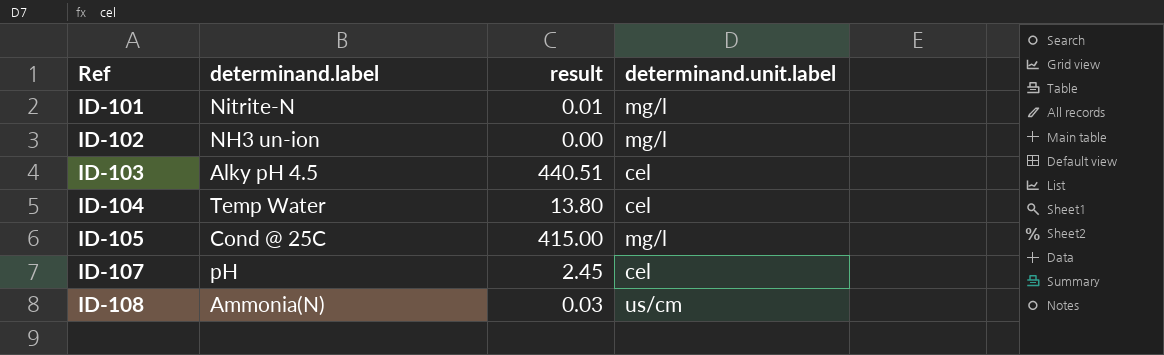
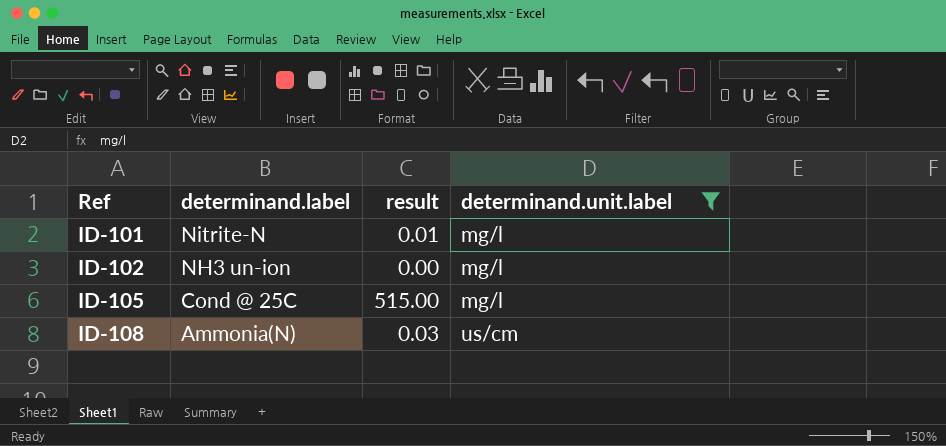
filter: none -> determinand.unit.label != cel
ID-105 | result: 415.00 -> 515.00

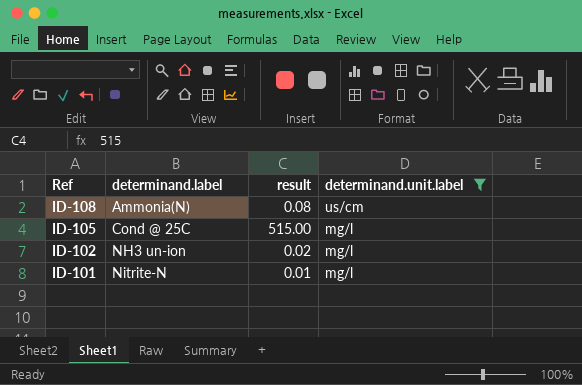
row order: Ref ascending -> Ref descending
ID-108 | result: 0.03 -> 0.08
ID-102 | result: 0.00 -> 0.02

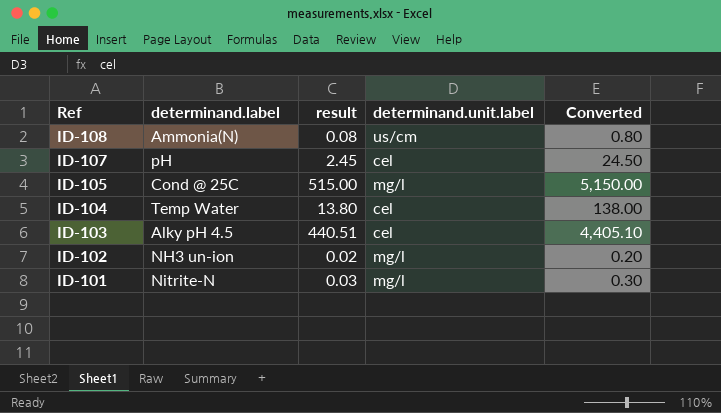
filter: determinand.unit.label != cel -> none
column Converted | formula: none -> [result] * 10
ID-101 | result: 0.01 -> 0.03

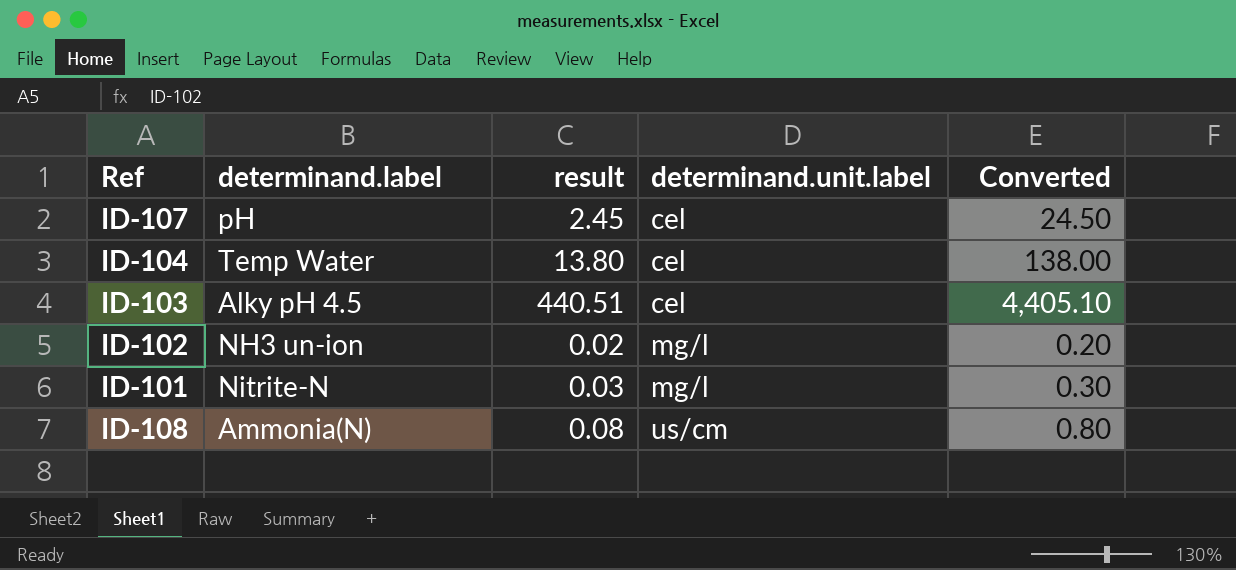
row order: Ref descending -> determinand.unit.label ascending
row ID-105: Cond @ 25C | 515.00 | mg/l | 5,150.00 -> none

